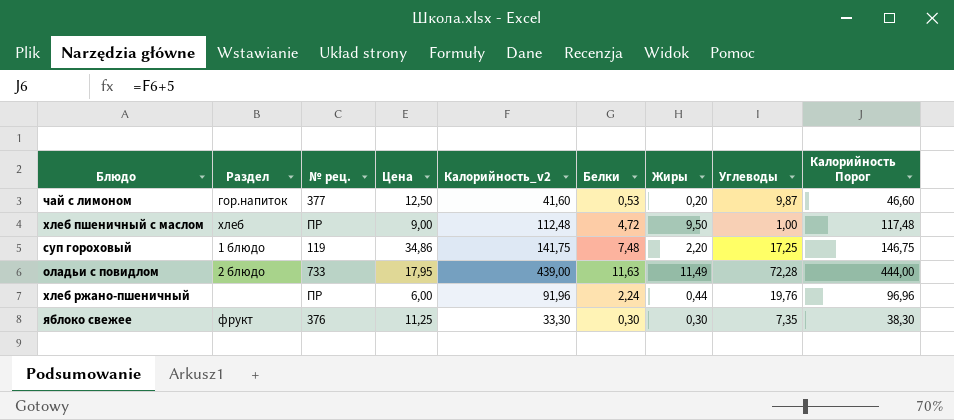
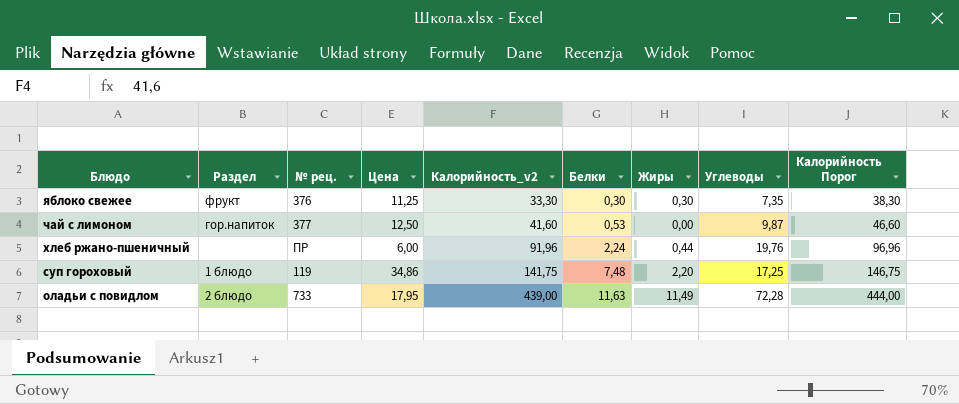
row order: none -> Блюдо descending
row хлеб пшеничный с маслом: хлеб | ПР | 9,00 | 112,48 | 4,72 | 9,50 | 1,00 | 117,48 -> none
чай с лимоном | Жиры: 0,20 -> 0,00

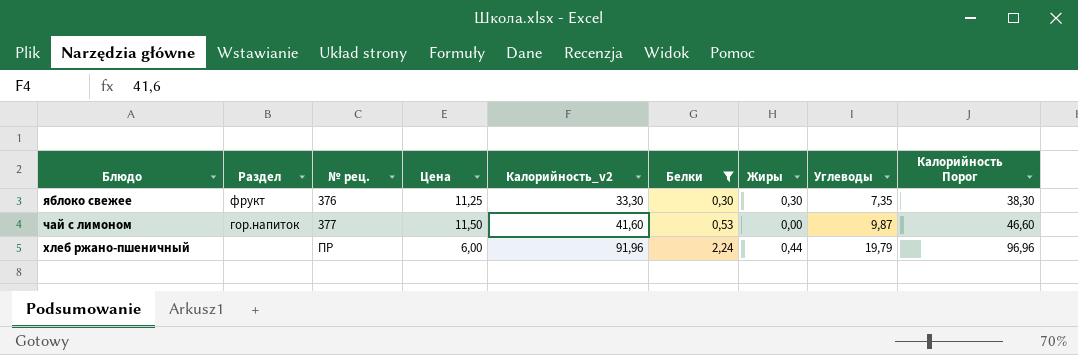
filter: none -> Белки <= 2,24
чай с лимоном | Цена: 12,50 -> 11,50
хлеб ржано-пшеничный | Углеводы: 19,76 -> 19,79

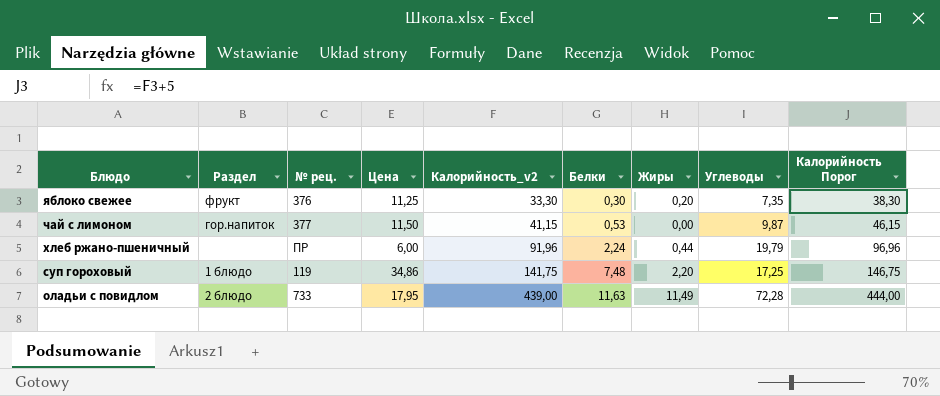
filter: Белки <= 2,24 -> none
яблоко свежее | Жиры: 0,30 -> 0,20
чай с лимоном | Калорийность_v2: 41,60 -> 41,15
чай с лимоном | Калорийность Порог: 46,60 -> 46,15

